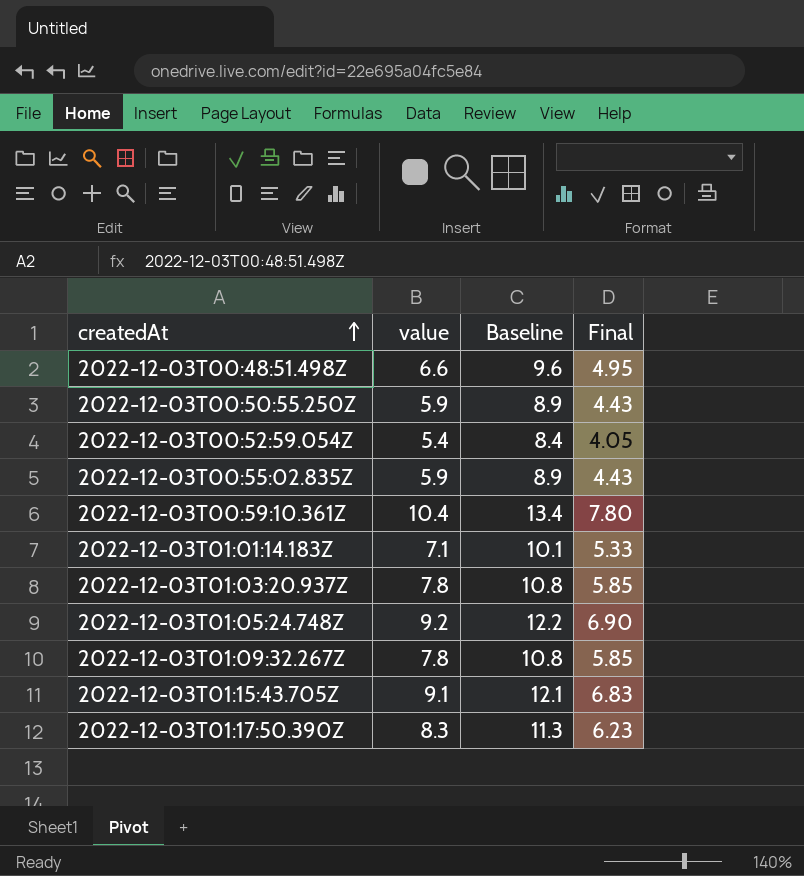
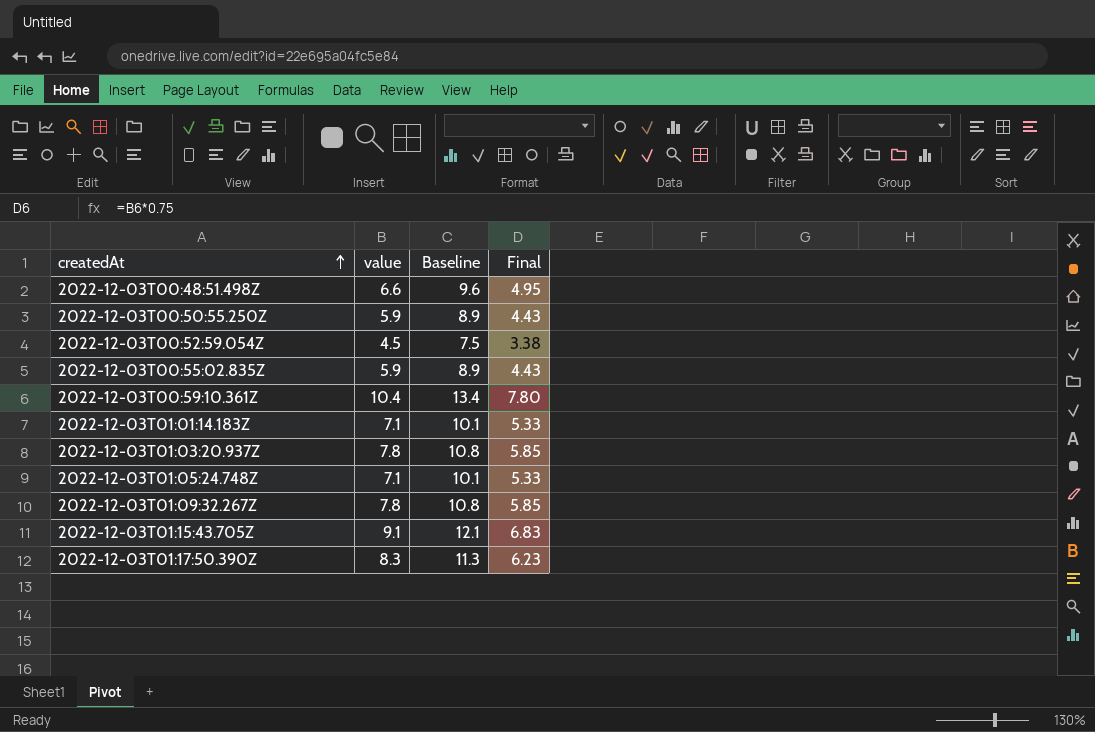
2022-12-03T00:52:59.054Z | value: 5.4 -> 4.5
2022-12-03T00:52:59.054Z | Baseline: 8.4 -> 7.5
2022-12-03T00:52:59.054Z | Final: 4.05 -> 3.38
2022-12-03T01:05:24.748Z | value: 9.2 -> 7.1
2022-12-03T01:05:24.748Z | Baseline: 12.2 -> 10.1
2022-12-03T01:05:24.748Z | Final: 6.90 -> 5.33

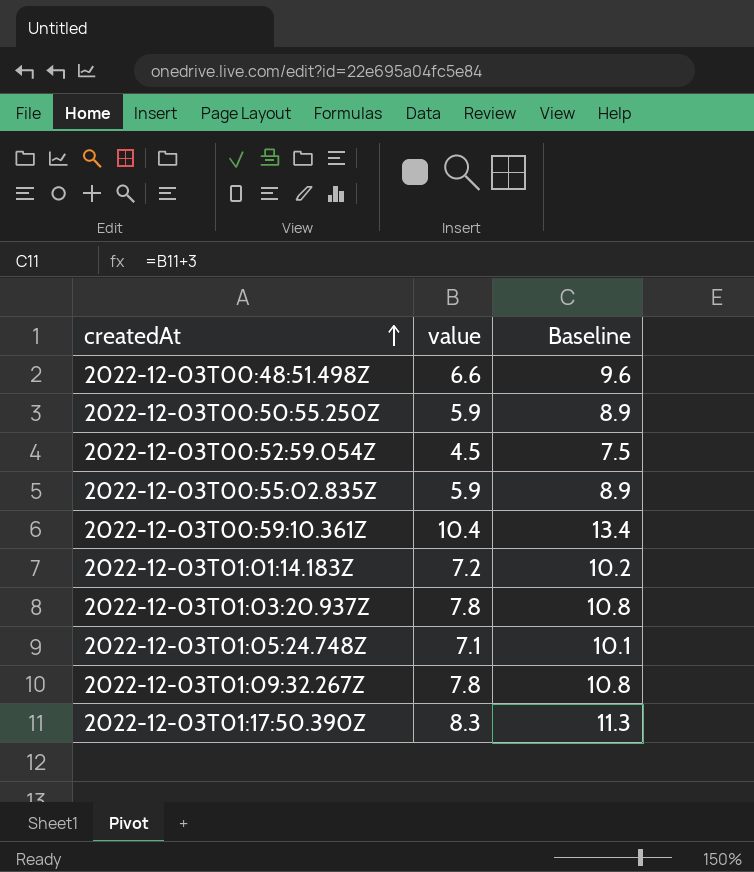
column Final | formula: [value] * 0.75 -> none
row 2022-12-03T01:15:43.705Z: 9.1 | 12.1 | 6.83 -> none
2022-12-03T01:01:14.183Z | value: 7.1 -> 7.2
2022-12-03T01:01:14.183Z | Baseline: 10.1 -> 10.2

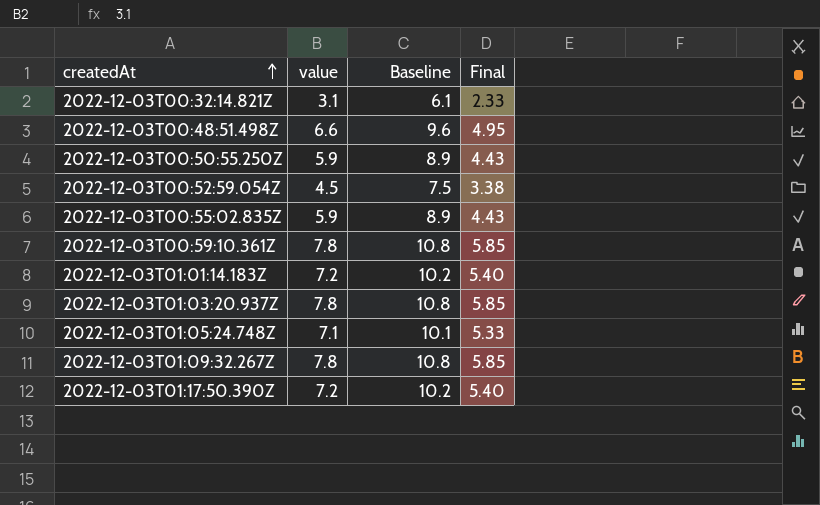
column Final | formula: none -> [value] * 0.75
row 2022-12-03T00:32:14.821Z: none -> 3.1 | 6.1 | 2.33
2022-12-03T00:59:10.361Z | value: 10.4 -> 7.8
2022-12-03T00:59:10.361Z | Baseline: 13.4 -> 10.8
2022-12-03T01:17:50.390Z | value: 8.3 -> 7.2
2022-12-03T01:17:50.390Z | Baseline: 11.3 -> 10.2

